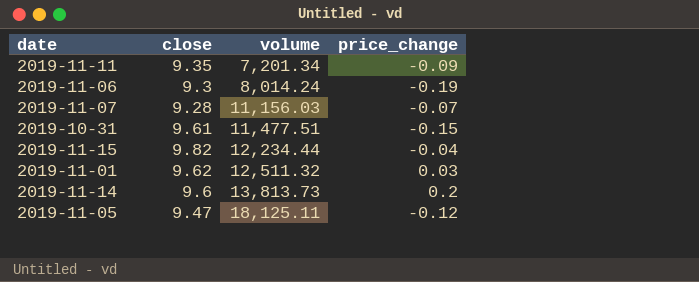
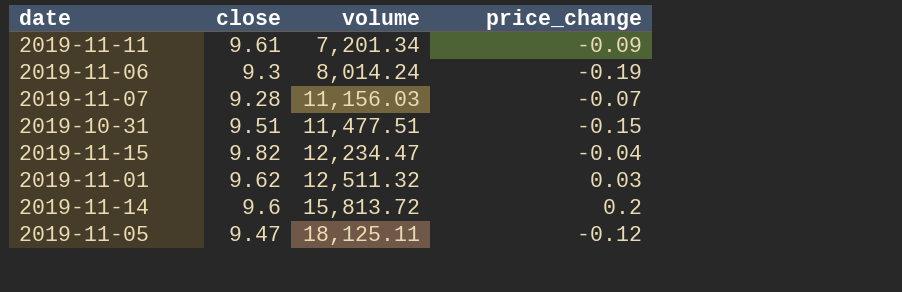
2019-11-11 | close: 9.35 -> 9.61
2019-10-31 | close: 9.61 -> 9.51
2019-11-15 | volume: 12,234.44 -> 12,234.47
2019-11-14 | volume: 13,813.73 -> 15,813.72

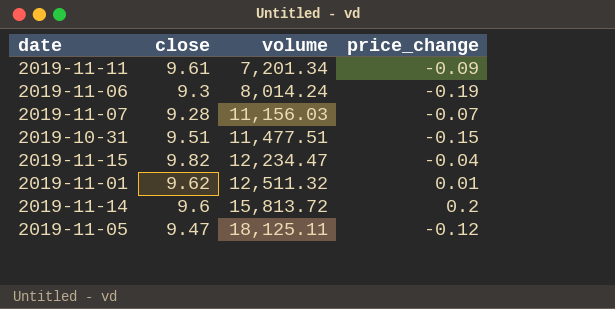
2019-11-01 | price_change: 0.03 -> 0.01

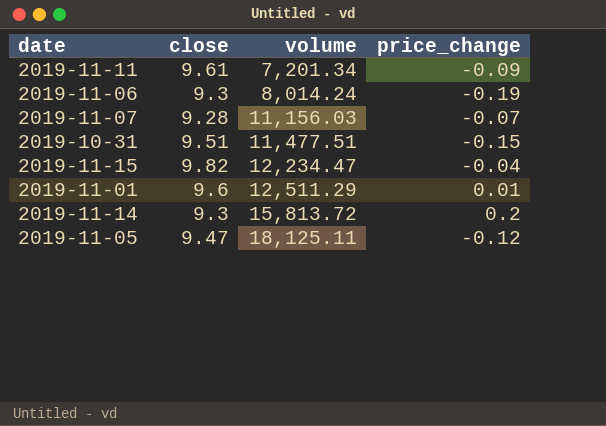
2019-11-01 | close: 9.62 -> 9.6
2019-11-01 | volume: 12,511.32 -> 12,511.29
2019-11-14 | close: 9.6 -> 9.3

